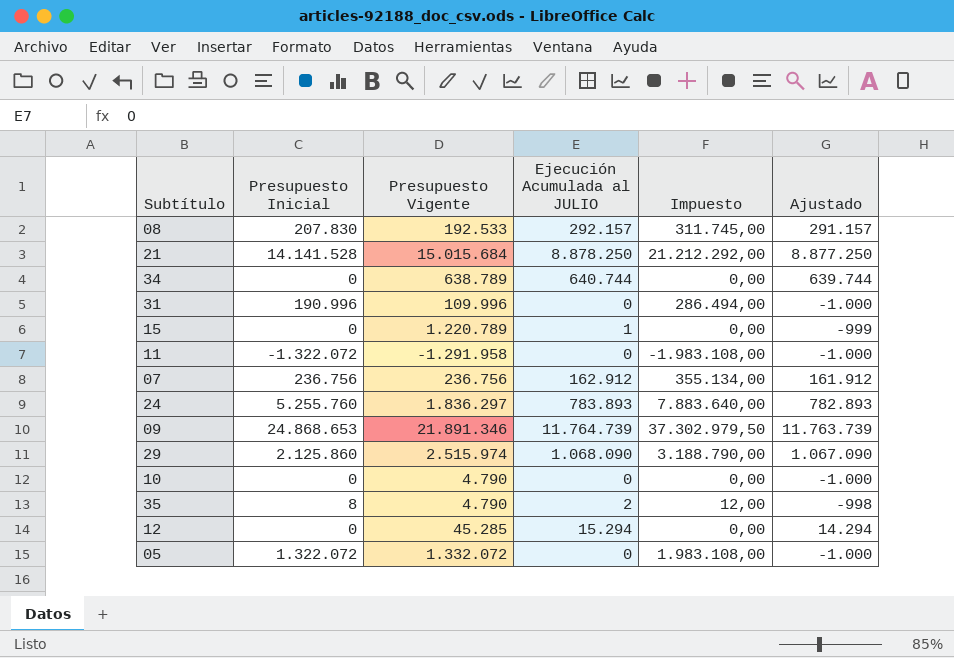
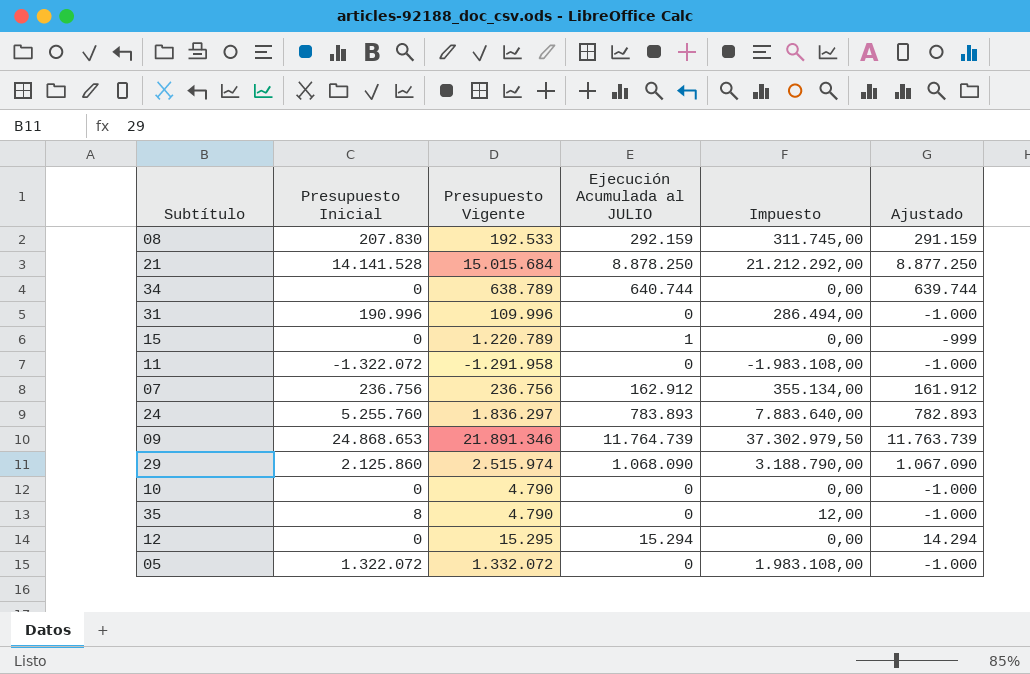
08 | Ejecución Acumulada al JULIO: 292.157 -> 292.159
08 | Ajustado: 291.157 -> 291.159
35 | Ejecución Acumulada al JULIO: 2 -> 0
35 | Ajustado: -998 -> -1.000
12 | Presupuesto Vigente: 45.285 -> 15.295

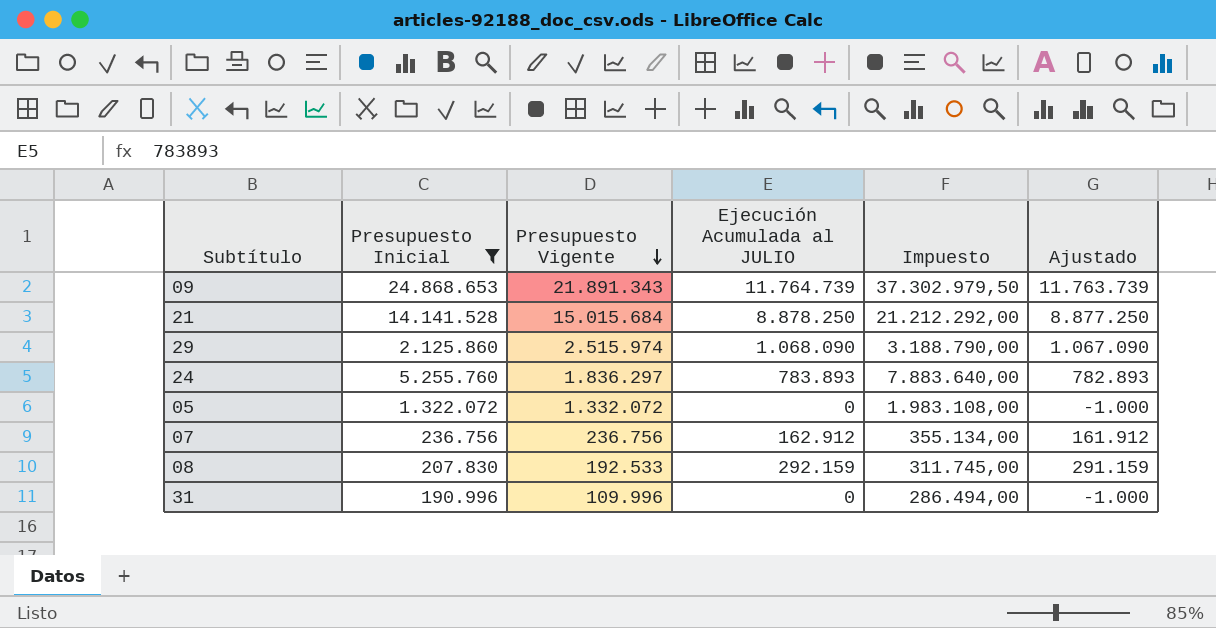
filter: none -> Presupuesto Inicial >= 190.996
row order: none -> Presupuesto Vigente descending
09 | Presupuesto Vigente: 21.891.346 -> 21.891.343

